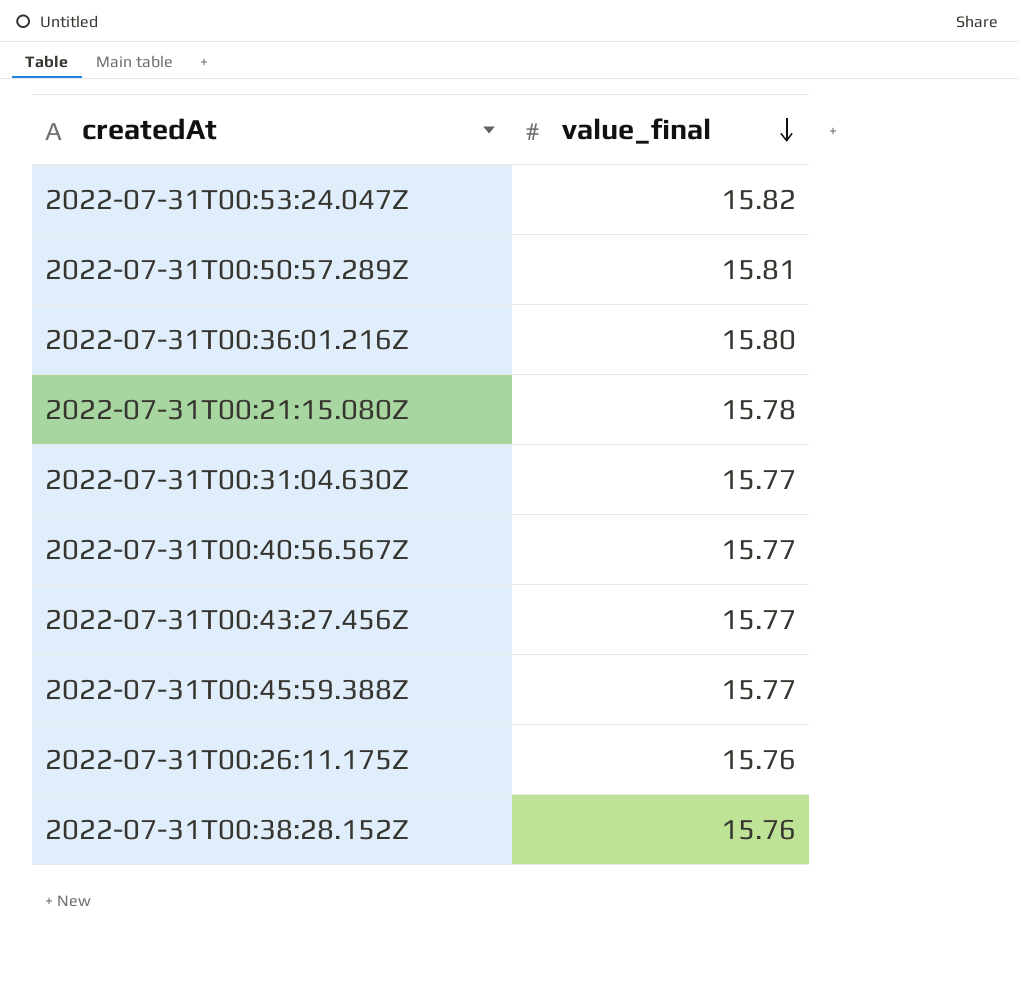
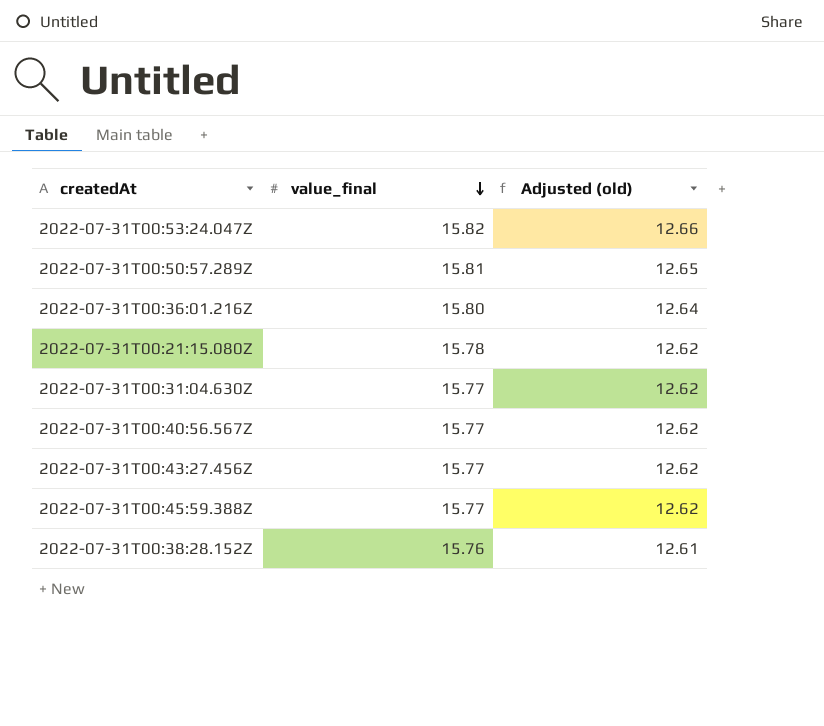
column Adjusted (old) | formula: none -> [value_final] * 0.8
row 2022-07-31T00:26:11.175Z: 15.76 -> none

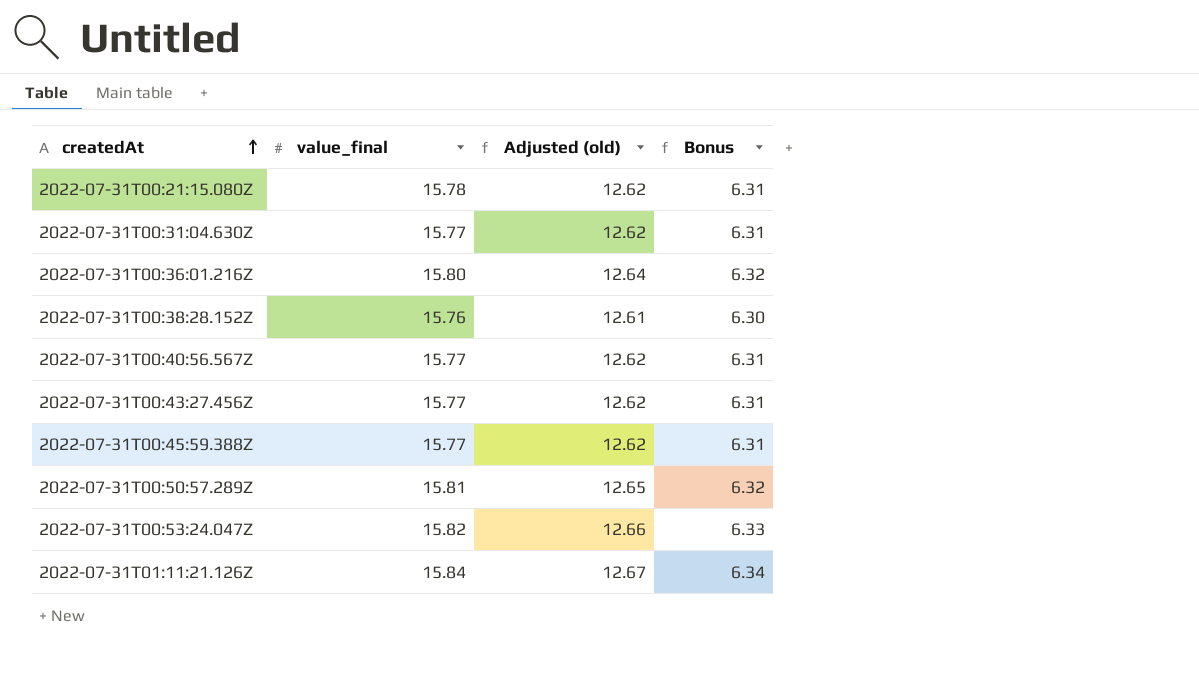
row order: value_final descending -> createdAt ascending
column Bonus | formula: none -> [value_final] * 0.4
row 2022-07-31T01:11:21.126Z: none -> 15.84 | 12.67 | 6.34

